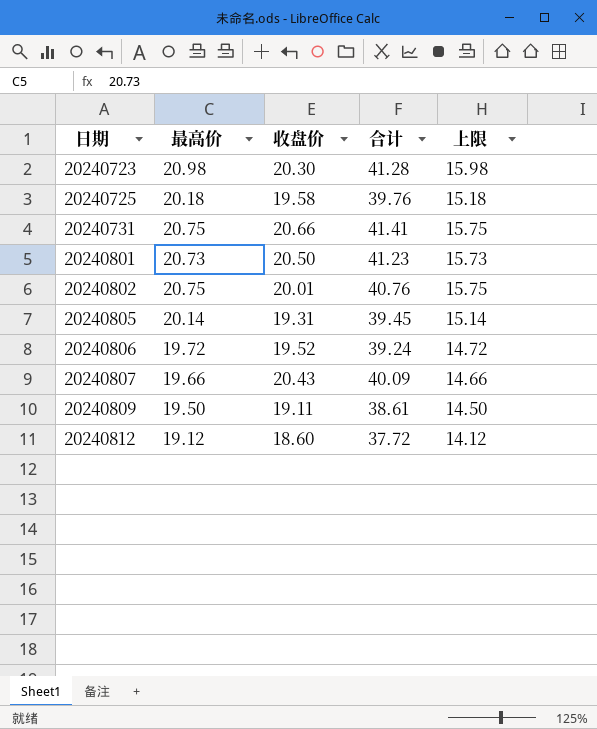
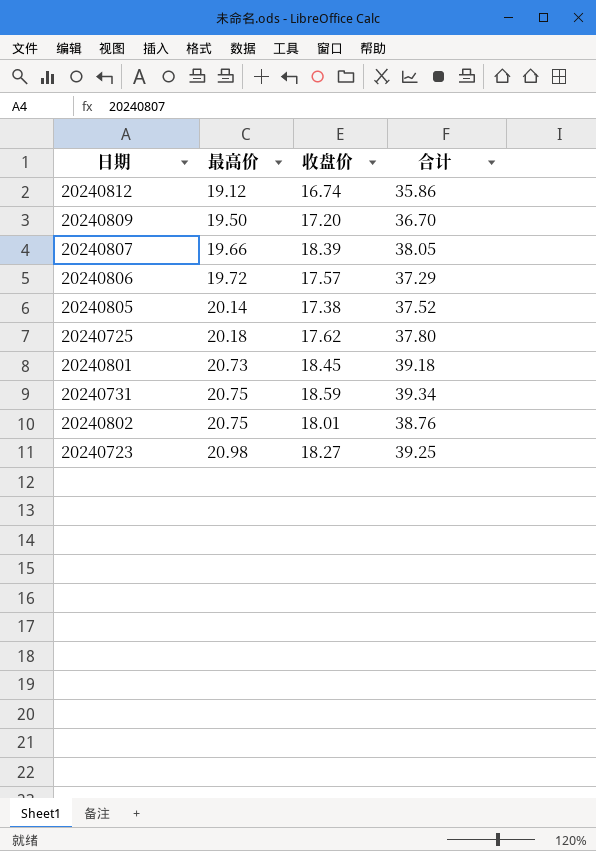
row order: 日期 ascending -> 最高价 ascending
column 上限 | formula: [最高价] - 5 -> none
20240812 | 收盘价: 18.60 -> 16.74
20240812 | 合计: 37.72 -> 35.86
20240809 | 收盘价: 19.11 -> 17.20
20240809 | 合计: 38.61 -> 36.70
20240807 | 收盘价: 20.43 -> 18.39
20240807 | 合计: 40.09 -> 38.05
20240806 | 收盘价: 19.52 -> 17.57
20240806 | 合计: 39.24 -> 37.29
20240805 | 收盘价: 19.31 -> 17.38
20240805 | 合计: 39.45 -> 37.52
20240725 | 收盘价: 19.58 -> 17.62
20240725 | 合计: 39.76 -> 37.80
20240801 | 收盘价: 20.50 -> 18.45
20240801 | 合计: 41.23 -> 39.18
20240731 | 收盘价: 20.66 -> 18.59
20240731 | 合计: 41.41 -> 39.34
20240802 | 收盘价: 20.01 -> 18.01
20240802 | 合计: 40.76 -> 38.76
20240723 | 收盘价: 20.30 -> 18.27
20240723 | 合计: 41.28 -> 39.25

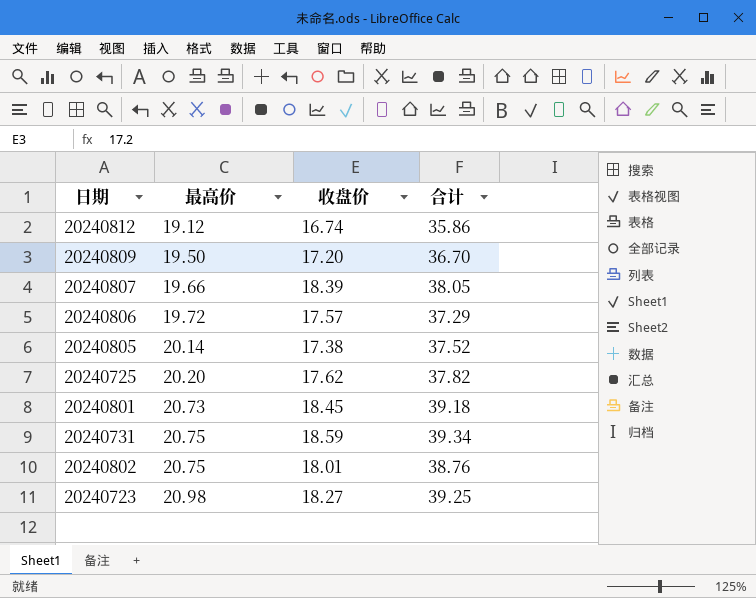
20240725 | 最高价: 20.18 -> 20.20
20240725 | 合计: 37.80 -> 37.82

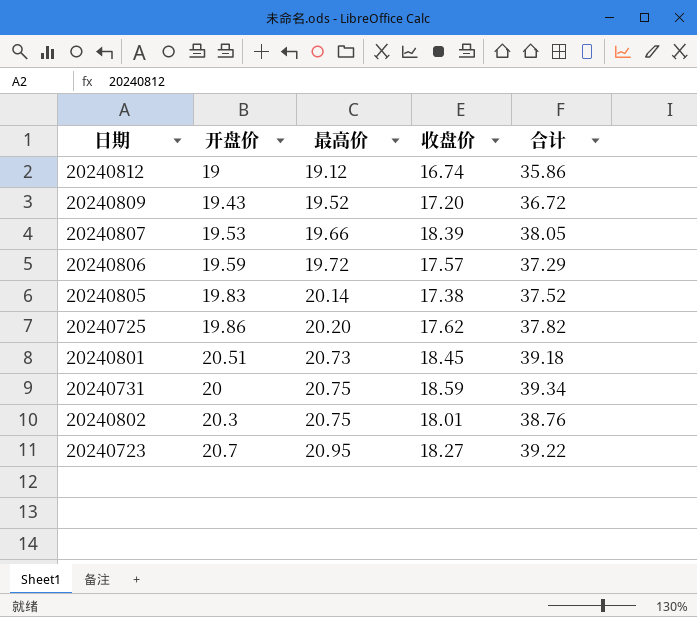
column 开盘价 | position: none -> 2
20240809 | 最高价: 19.50 -> 19.52
20240809 | 合计: 36.70 -> 36.72
20240723 | 最高价: 20.98 -> 20.95
20240723 | 合计: 39.25 -> 39.22

